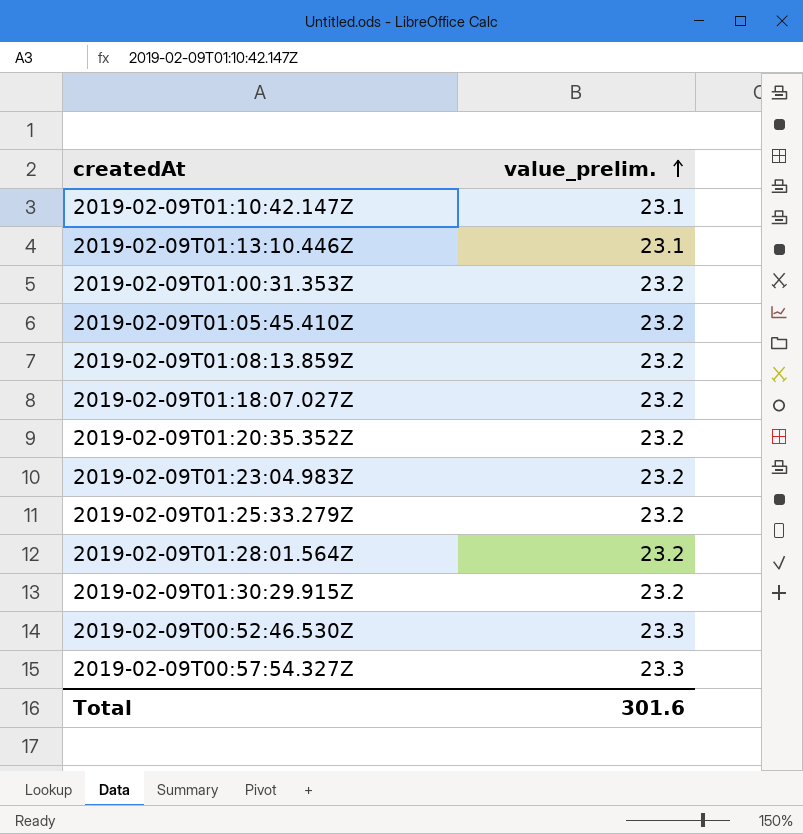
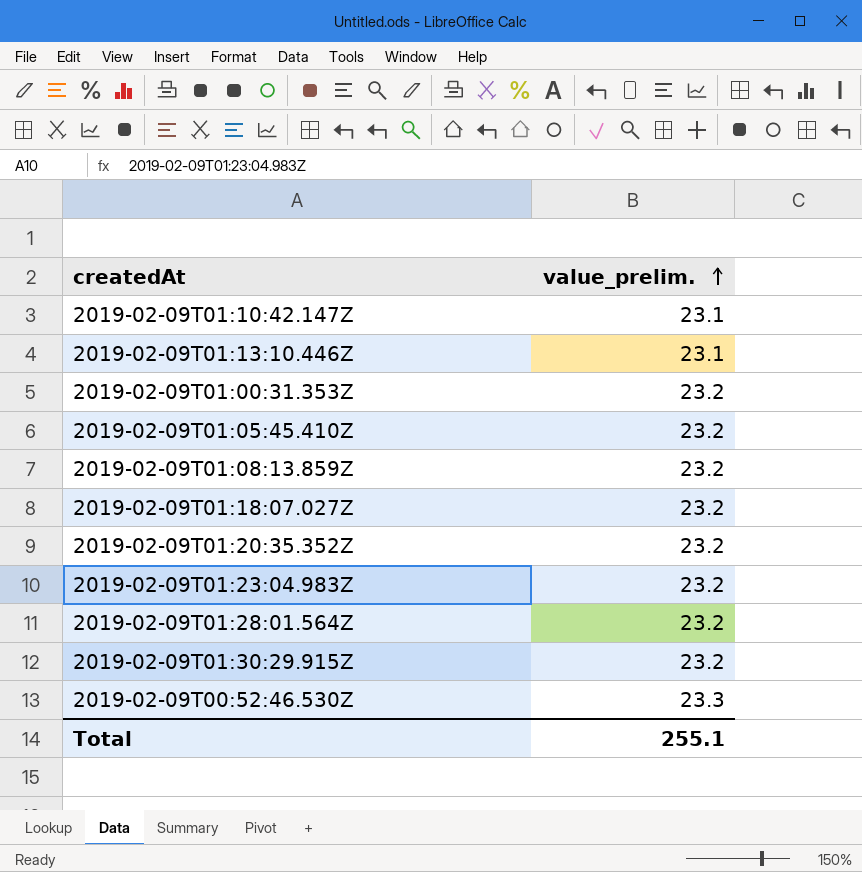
row 2019-02-09T01:25:33.279Z: 23.2 -> none
row 2019-02-09T00:57:54.327Z: 23.3 -> none
Total | value_prelim.: 301.6 -> 255.1

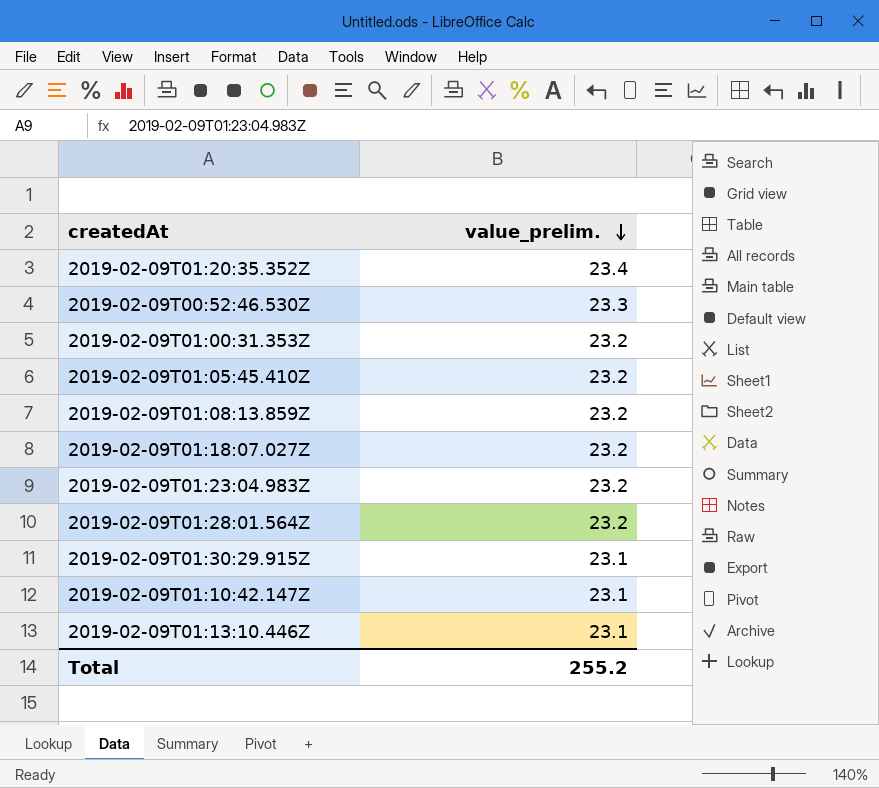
row order: value_prelim. ascending -> value_prelim. descending
2019-02-09T01:20:35.352Z | value_prelim.: 23.2 -> 23.4
2019-02-09T01:30:29.915Z | value_prelim.: 23.2 -> 23.1
Total | value_prelim.: 255.1 -> 255.2

